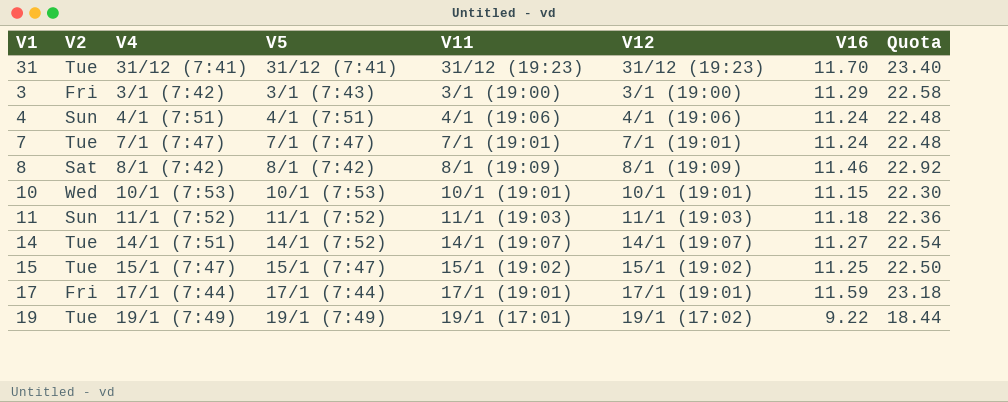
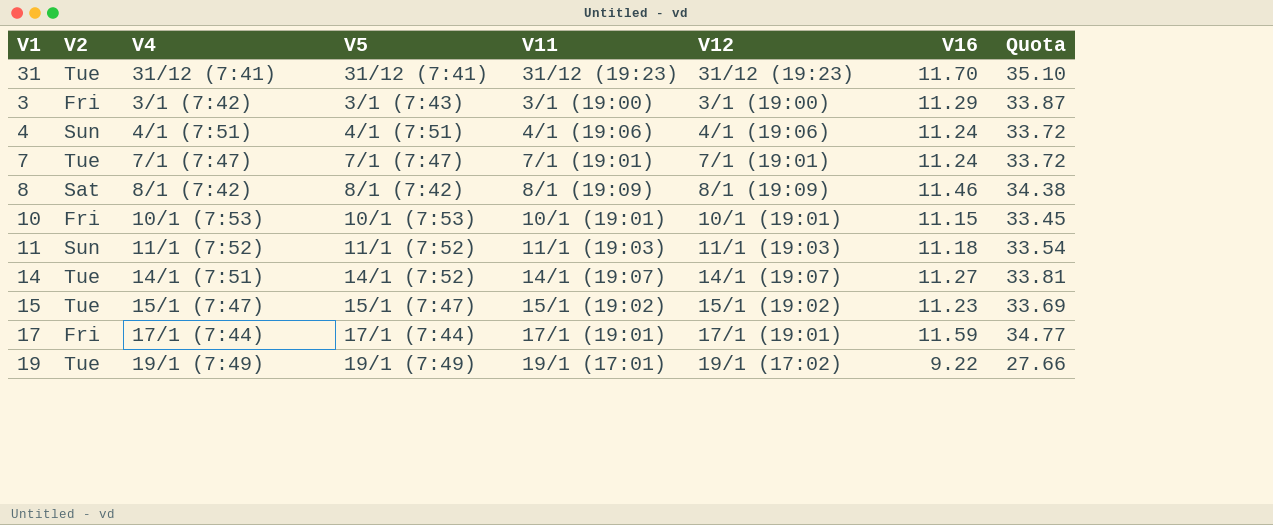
column Quota | formula: [V16] * 2 -> [V16] * 3
10 | V2: Wed -> Fri
15 | V16: 11.25 -> 11.23

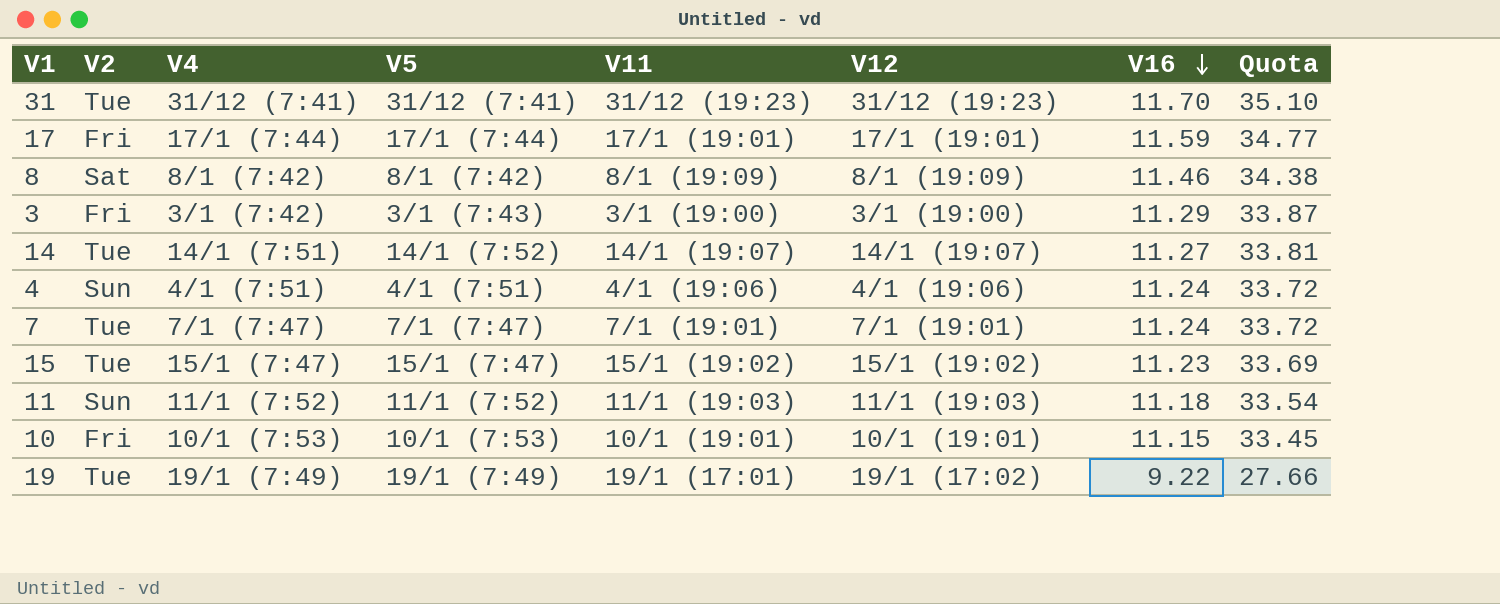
row order: none -> V16 descending

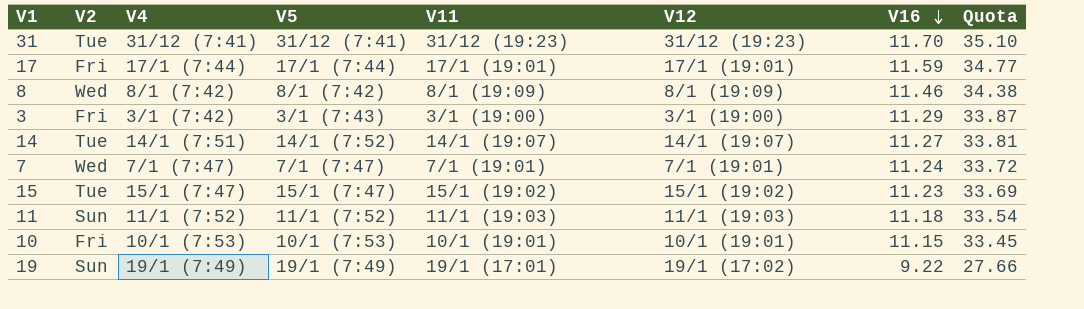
row 4: Sun | 4/1 (7:51) | 4/1 (7:51) | 4/1 (19:06) | 4/1 (19:06) | 11.24 | 33.72 -> none
8 | V2: Sat -> Wed
7 | V2: Tue -> Wed
19 | V2: Tue -> Sun

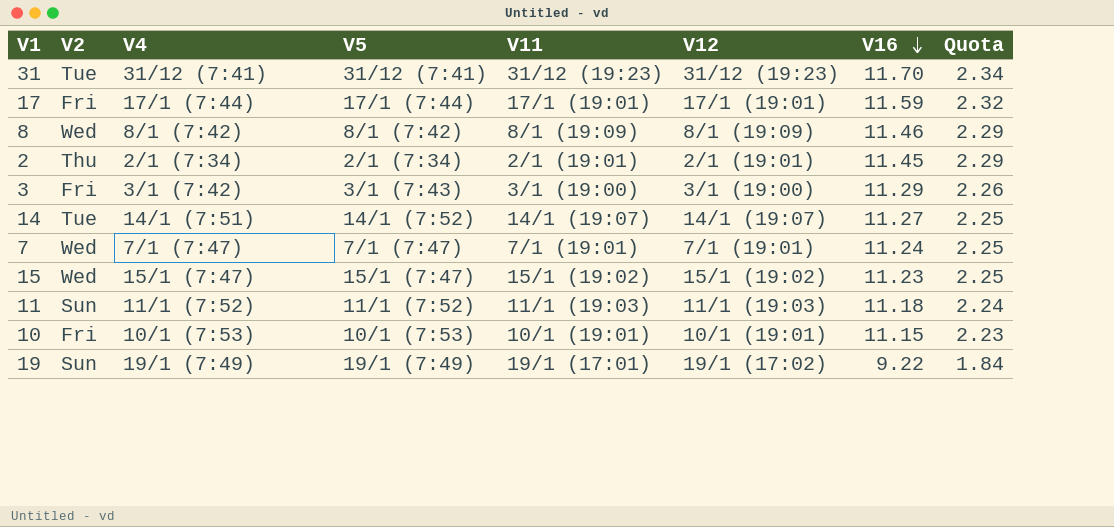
column Quota | formula: [V16] * 3 -> [V16] * 0.2
row 2: none -> Thu | 2/1 (7:34) | 2/1 (7:34) | 2/1 (19:01) | 2/1 (19:01) | 11.45 | 2.29
15 | V2: Tue -> Wed

